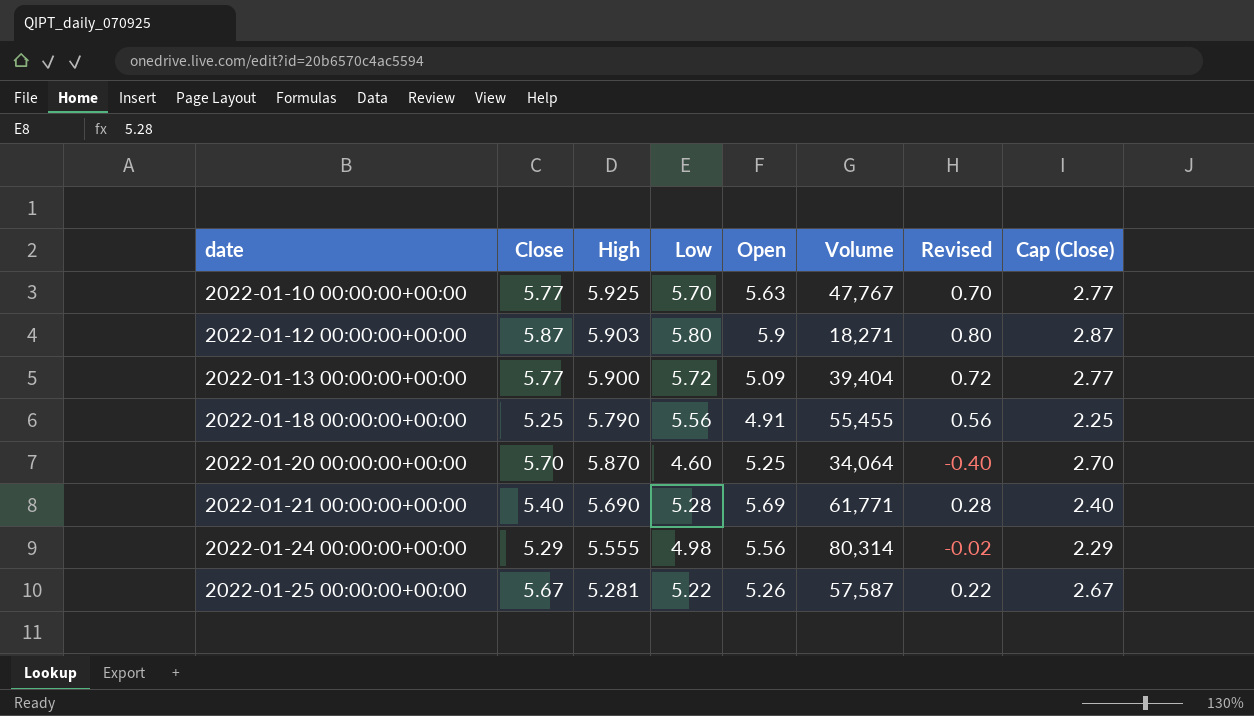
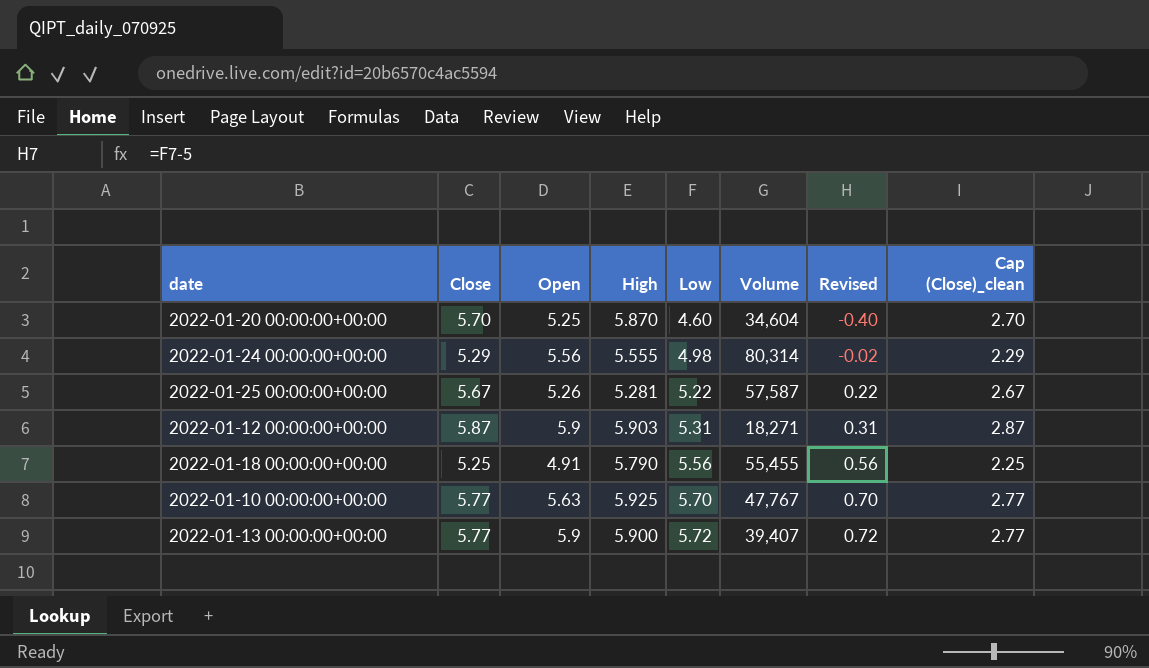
row order: date ascending -> Low ascending
column Open | position: 5 -> 3
column name: Cap (Close) -> Cap (Close)_clean
row 2022-01-21 00:00:00+00:00: 5.40 | 5.690 | 5.28 | 5.69 | 61,771 | 0.28 | 2.40 -> none
2022-01-20 00:00:00+00:00 | Volume: 34,064 -> 34,604
2022-01-12 00:00:00+00:00 | Low: 5.80 -> 5.31
2022-01-12 00:00:00+00:00 | Revised: 0.80 -> 0.31
2022-01-13 00:00:00+00:00 | Open: 5.09 -> 5.9
2022-01-13 00:00:00+00:00 | Volume: 39,404 -> 39,407

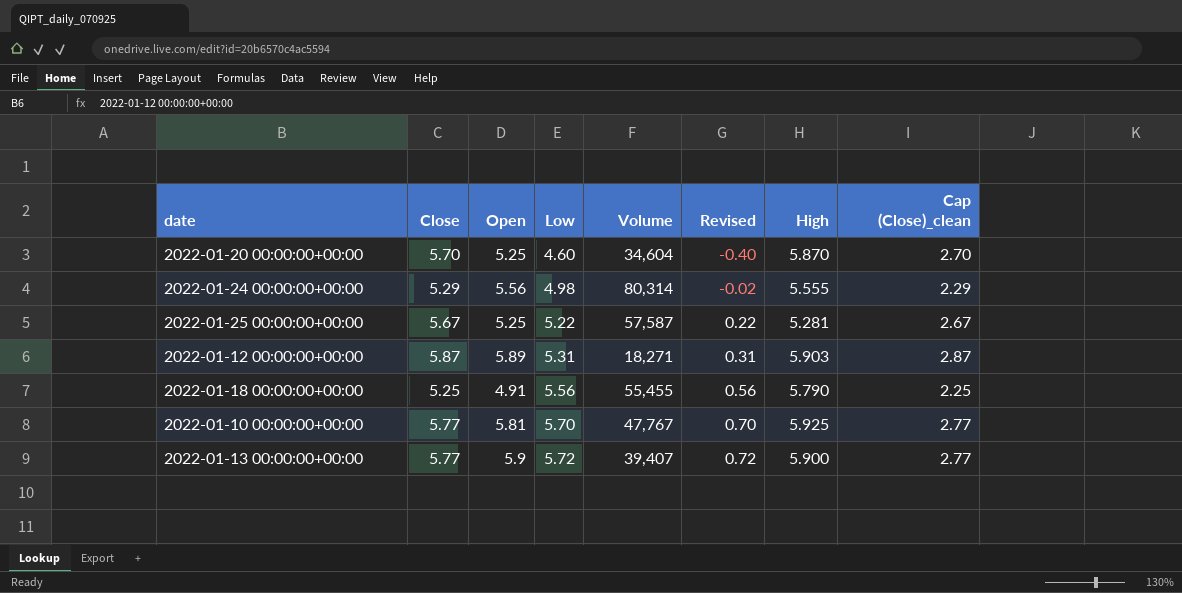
column High | position: 4 -> 7
2022-01-25 00:00:00+00:00 | Open: 5.26 -> 5.25
2022-01-12 00:00:00+00:00 | Open: 5.9 -> 5.89
2022-01-10 00:00:00+00:00 | Open: 5.63 -> 5.81

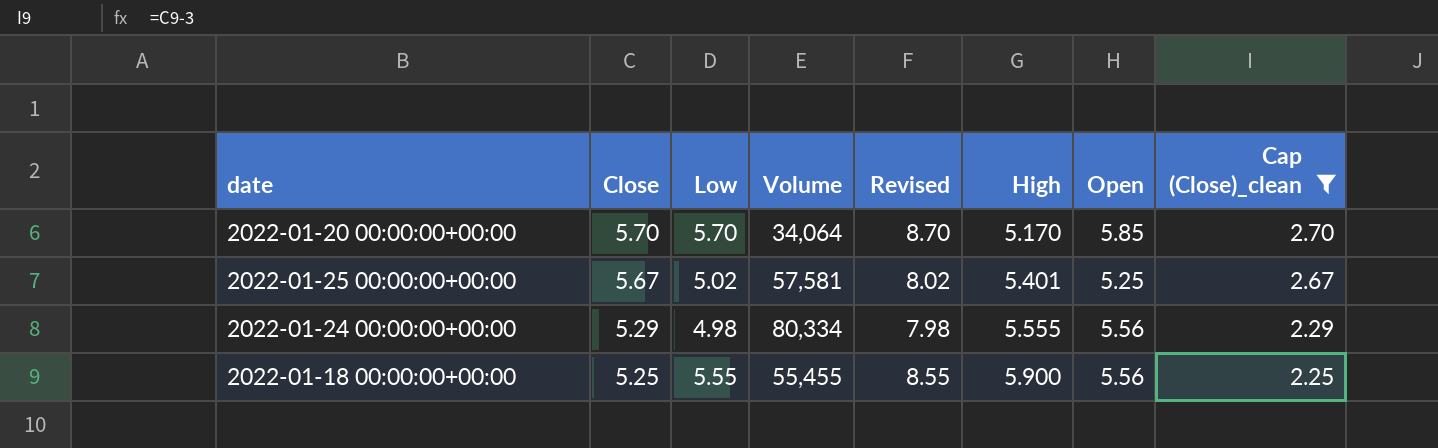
filter: none -> Cap (Close)_clean <= 2.70
row order: Low ascending -> Close descending
column Revised | formula: [Low] - 5 -> [Low] + 3
column Open | position: 3 -> 7
2022-01-20 00:00:00+00:00 | Low: 4.60 -> 5.70
2022-01-20 00:00:00+00:00 | Volume: 34,604 -> 34,064
2022-01-20 00:00:00+00:00 | High: 5.870 -> 5.170
2022-01-20 00:00:00+00:00 | Open: 5.25 -> 5.85
2022-01-25 00:00:00+00:00 | Low: 5.22 -> 5.02
2022-01-25 00:00:00+00:00 | Volume: 57,587 -> 57,581
2022-01-25 00:00:00+00:00 | High: 5.281 -> 5.401
2022-01-24 00:00:00+00:00 | Volume: 80,314 -> 80,334
2022-01-18 00:00:00+00:00 | Low: 5.56 -> 5.55
2022-01-18 00:00:00+00:00 | High: 5.790 -> 5.900
2022-01-18 00:00:00+00:00 | Open: 4.91 -> 5.56

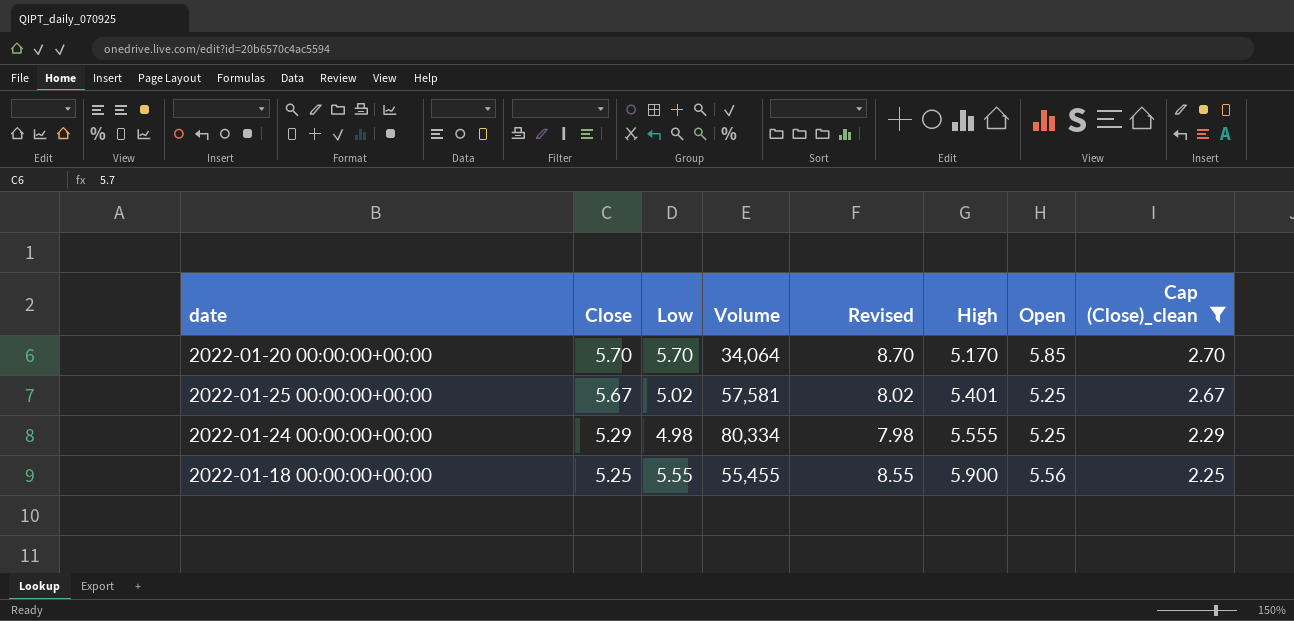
2022-01-24 00:00:00+00:00 | Open: 5.56 -> 5.25

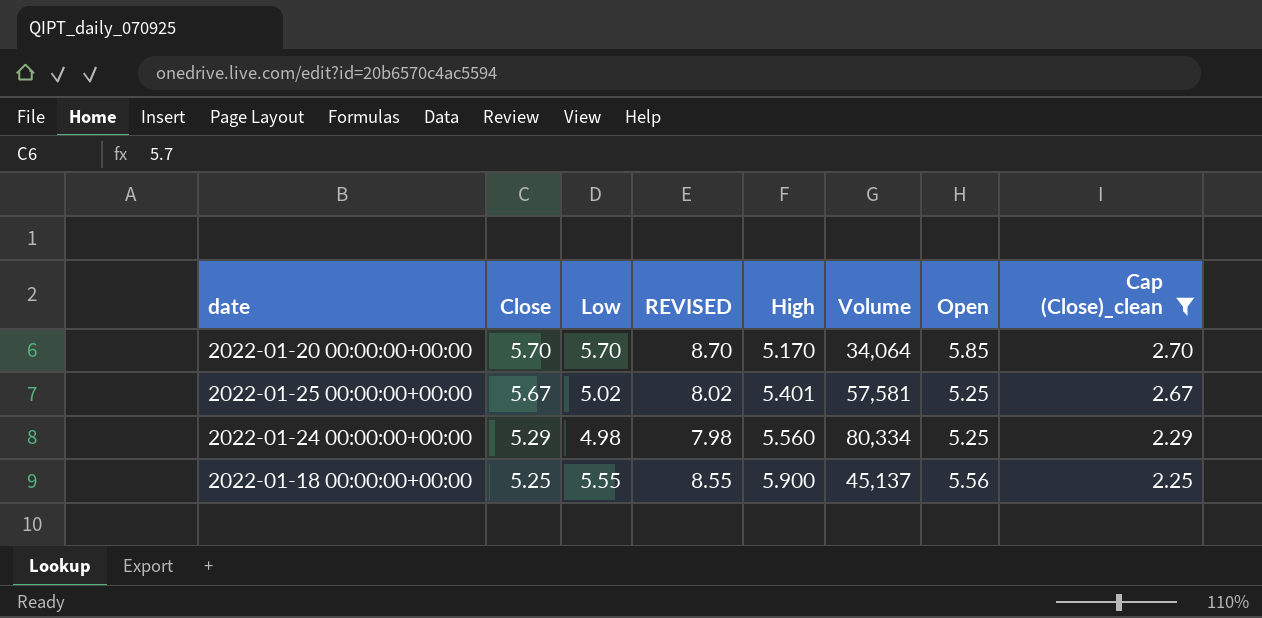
column name: Revised -> REVISED
column Volume | position: 4 -> 6
2022-01-24 00:00:00+00:00 | High: 5.555 -> 5.560
2022-01-18 00:00:00+00:00 | Volume: 55,455 -> 45,137

